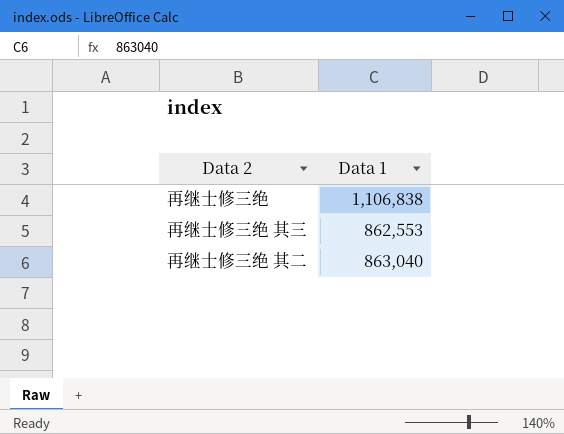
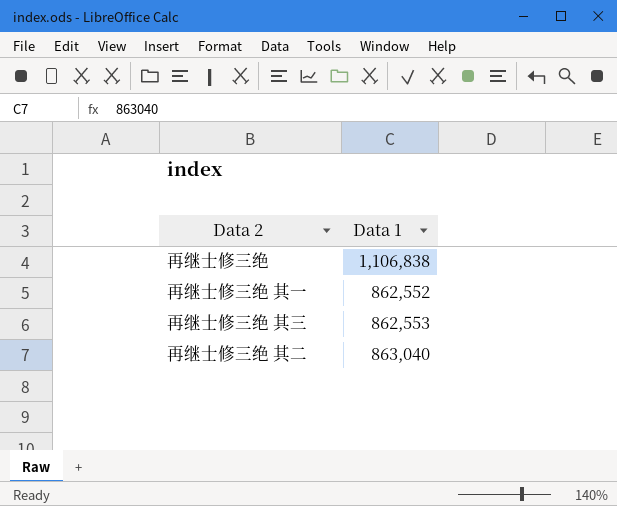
row 再继士修三绝 其一: none -> 862,552

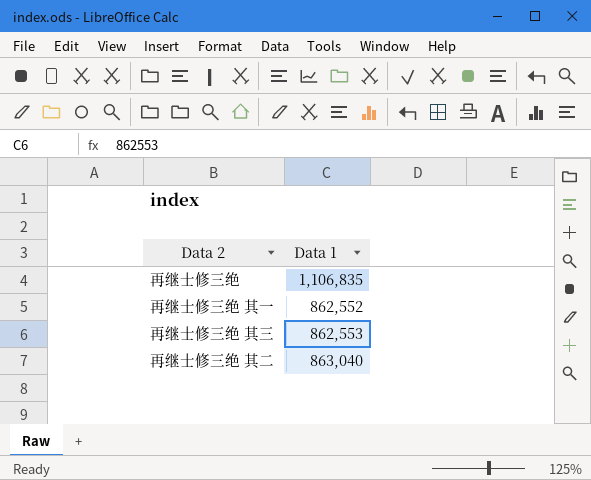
再继士修三绝 | Data 1: 1,106,838 -> 1,106,835

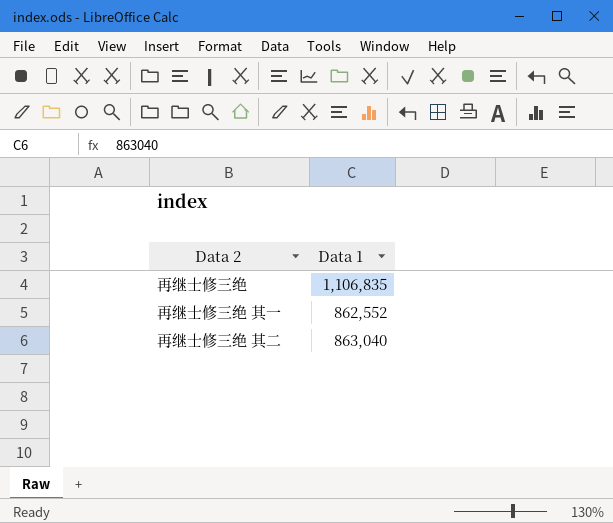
row 再继士修三绝 其三: 862,553 -> none

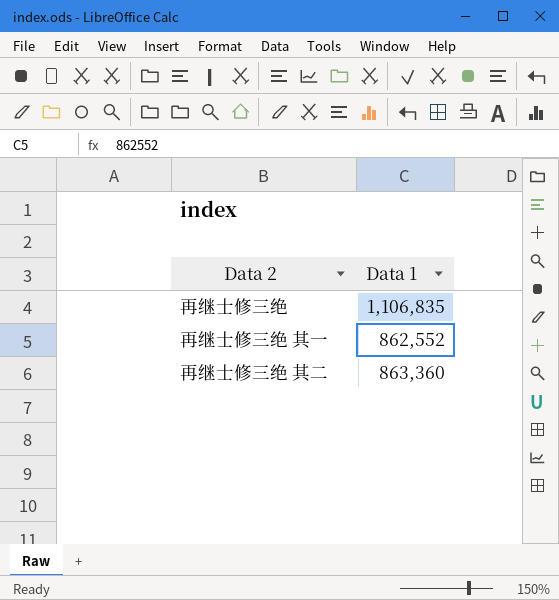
再继士修三绝 其二 | Data 1: 863,040 -> 863,360

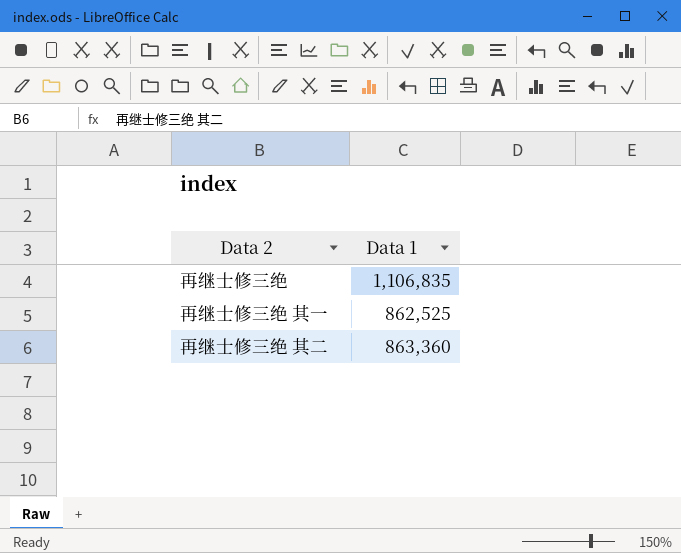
再继士修三绝 其一 | Data 1: 862,552 -> 862,525

